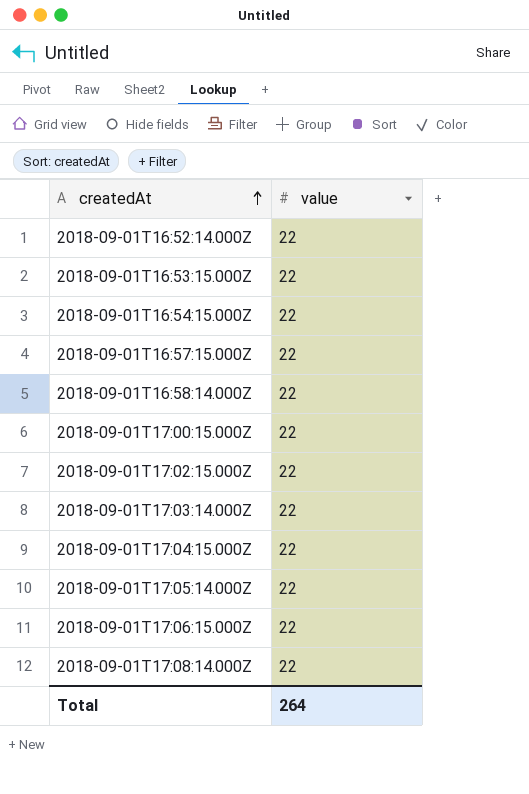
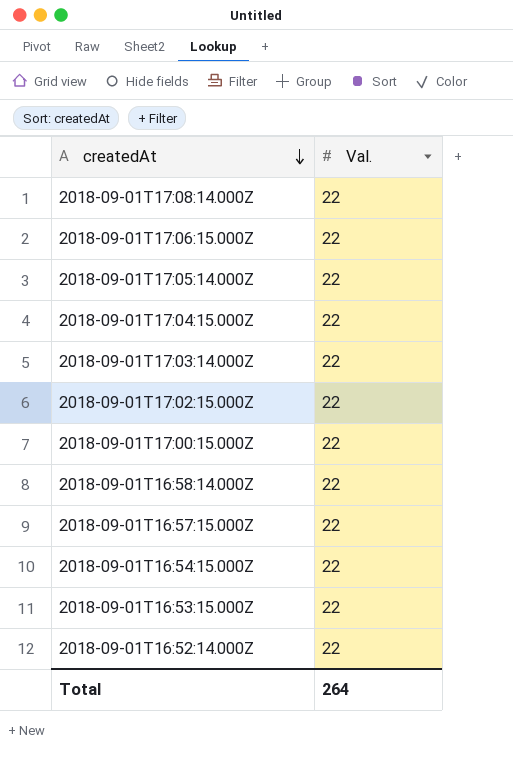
row order: createdAt ascending -> createdAt descending
column name: value -> Val.

